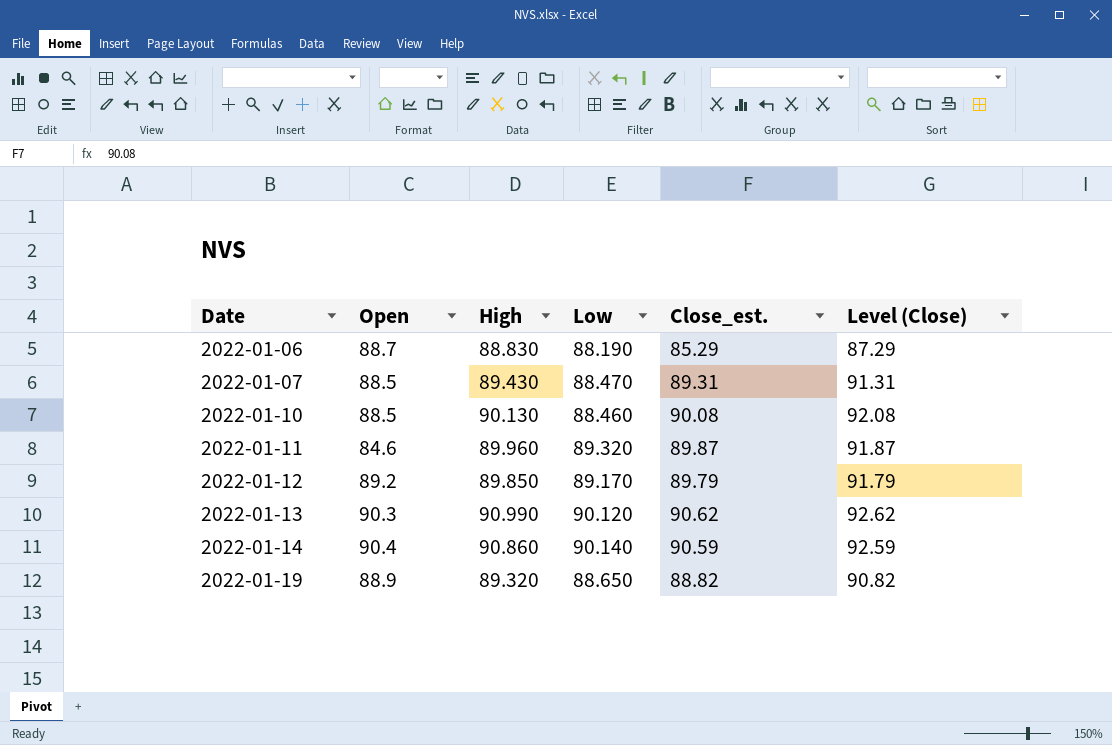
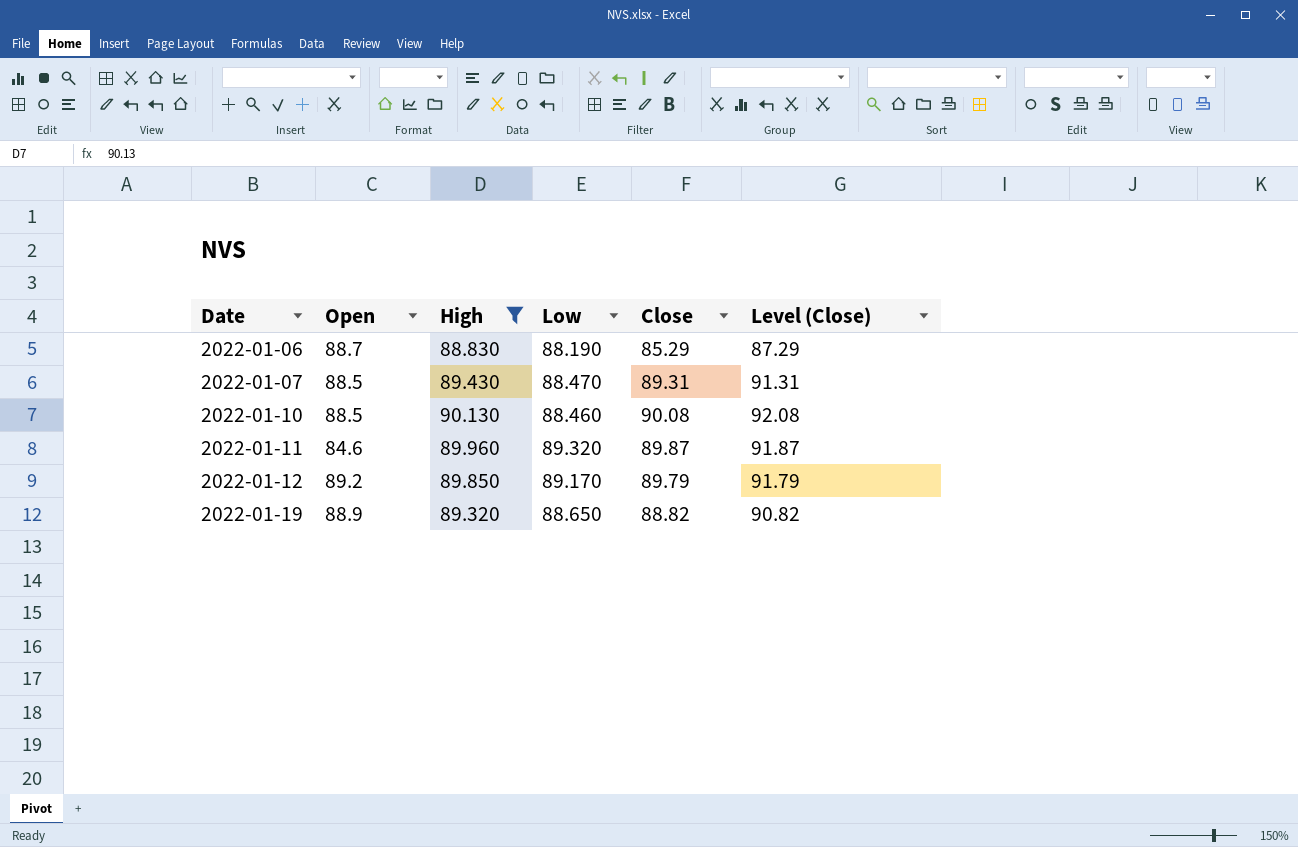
filter: none -> High <= 90.130
column name: Close_est. -> Close

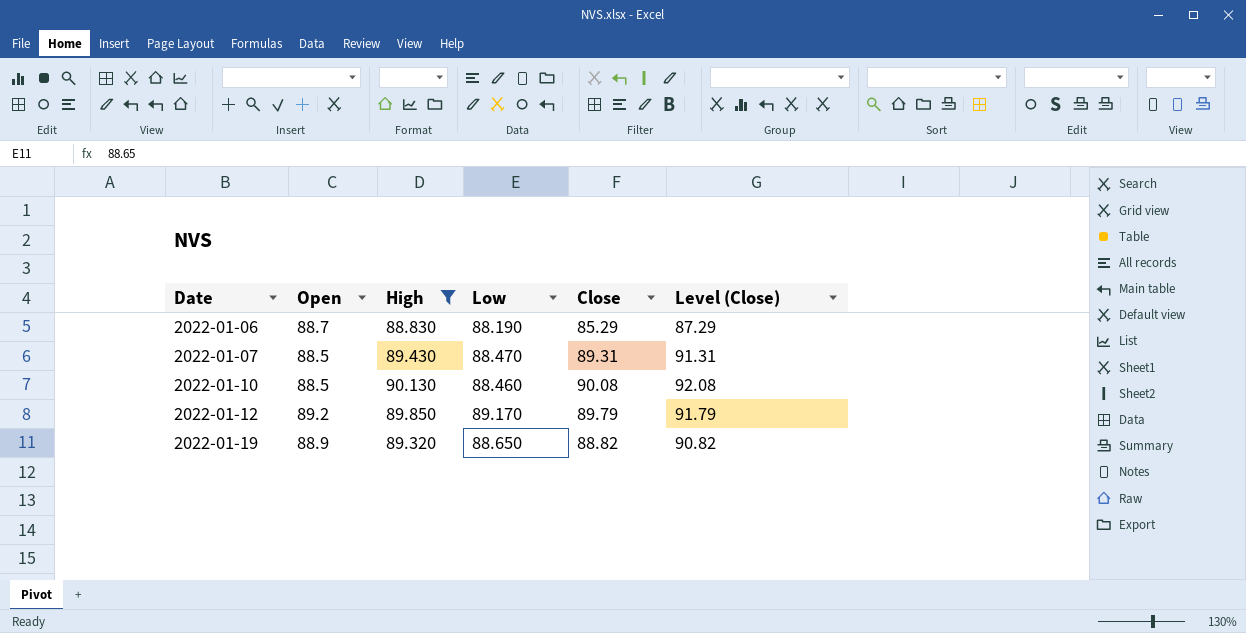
row 2022-01-11: 84.6 | 89.960 | 89.320 | 89.87 | 91.87 -> none

